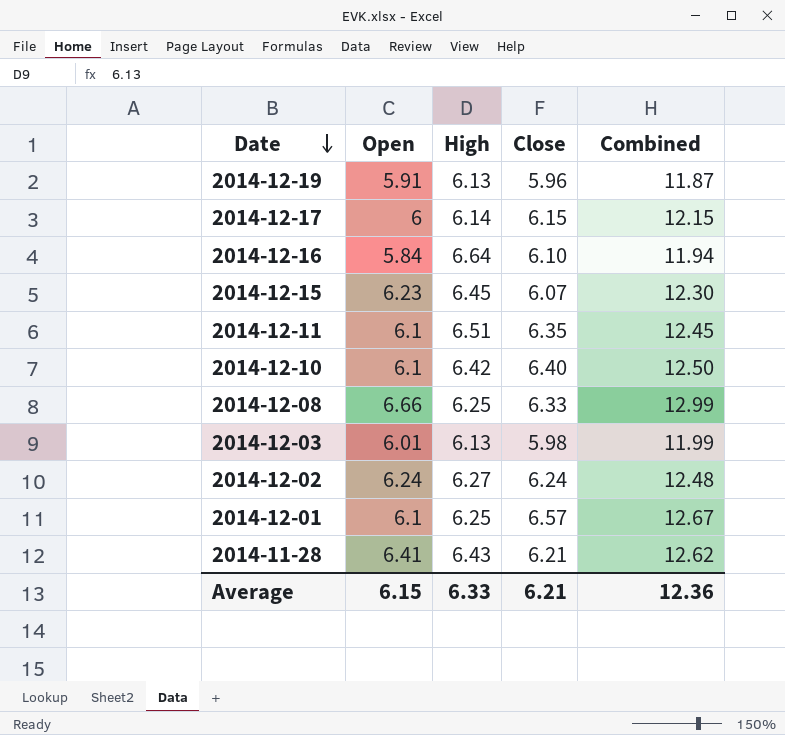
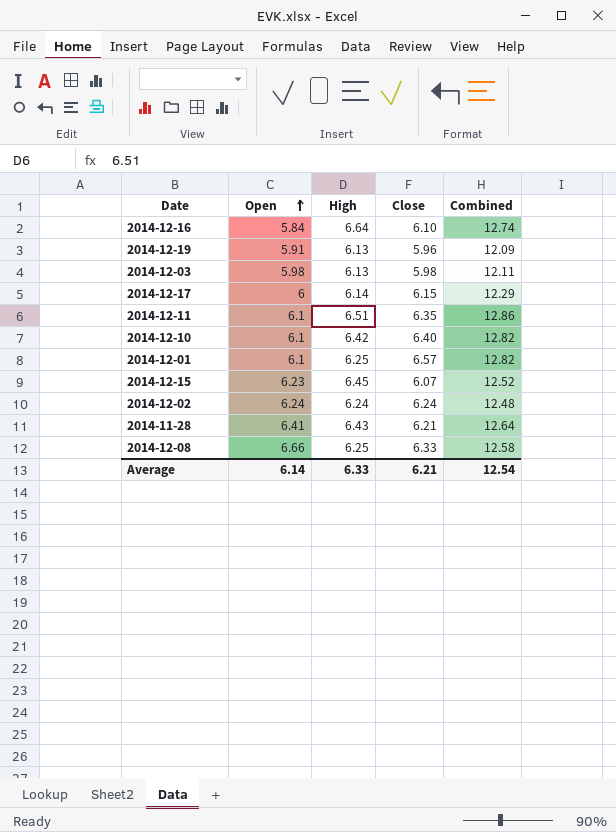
row order: Date descending -> Open ascending
column Combined | formula: [Open] + [Close] -> [High] + [Close]
2014-12-03 | Open: 6.01 -> 5.98
2014-12-02 | High: 6.27 -> 6.24
Average | Open: 6.15 -> 6.14
Average | Combined: 12.36 -> 12.54

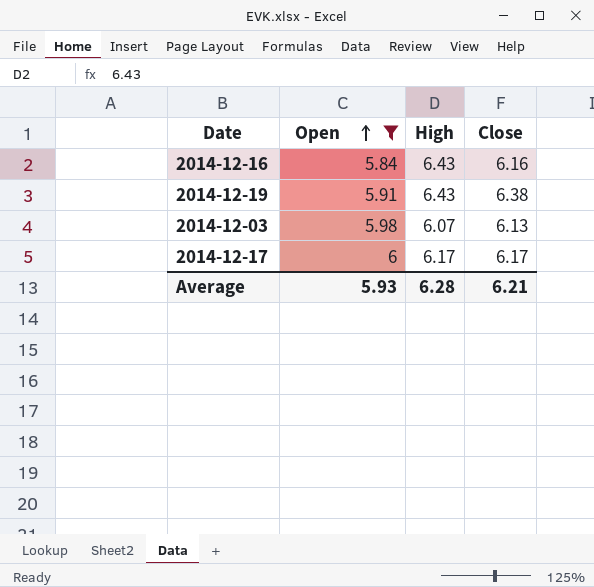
filter: none -> Open <= 6
column Combined | formula: [High] + [Close] -> none
2014-12-16 | High: 6.64 -> 6.43
2014-12-16 | Close: 6.10 -> 6.16
2014-12-19 | High: 6.13 -> 6.43
2014-12-19 | Close: 5.96 -> 6.38
2014-12-03 | High: 6.13 -> 6.07
2014-12-03 | Close: 5.98 -> 6.13
2014-12-17 | High: 6.14 -> 6.17
2014-12-17 | Close: 6.15 -> 6.17
Average | Open: 6.14 -> 5.93
Average | High: 6.33 -> 6.28

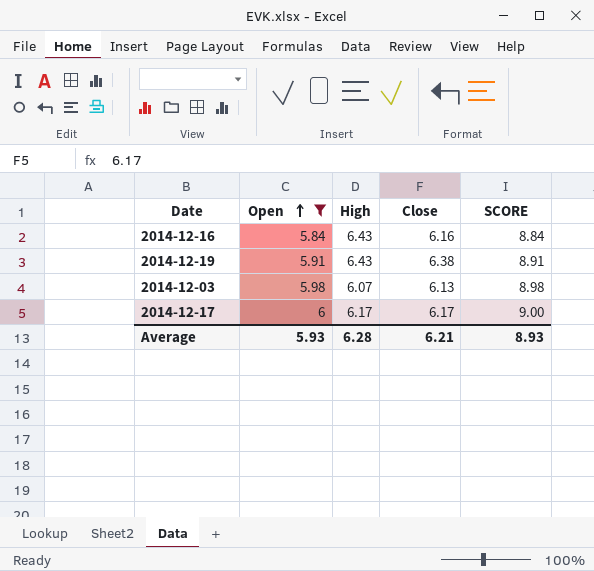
column SCORE | formula: none -> [Open] + 3

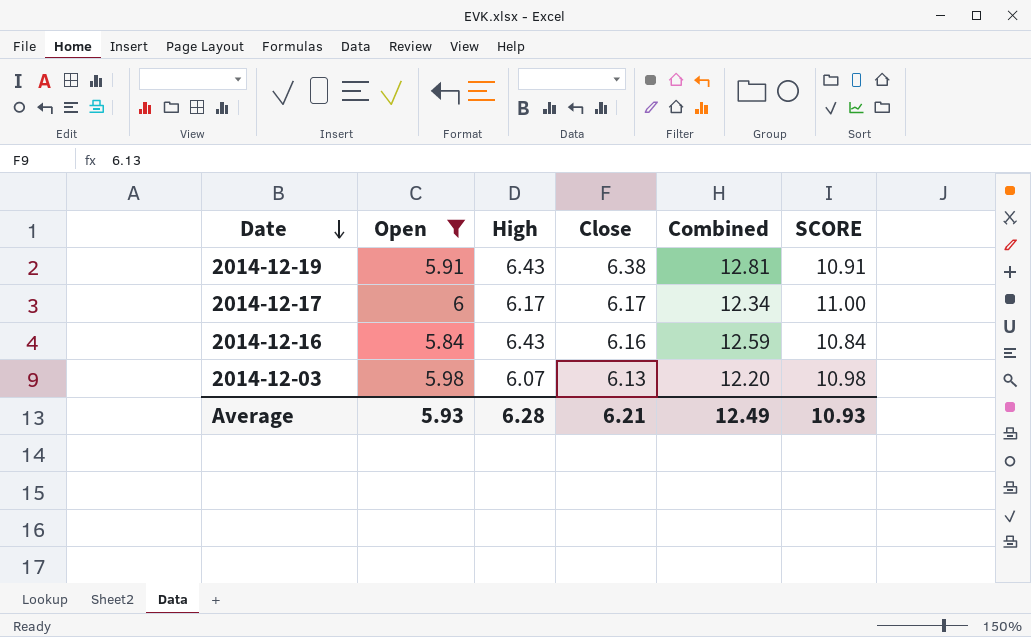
row order: Open ascending -> Date descending
column Combined | formula: none -> [High] + [Close]
column SCORE | formula: [Open] + 3 -> [Open] + 5
Average | SCORE: 8.93 -> 10.93

